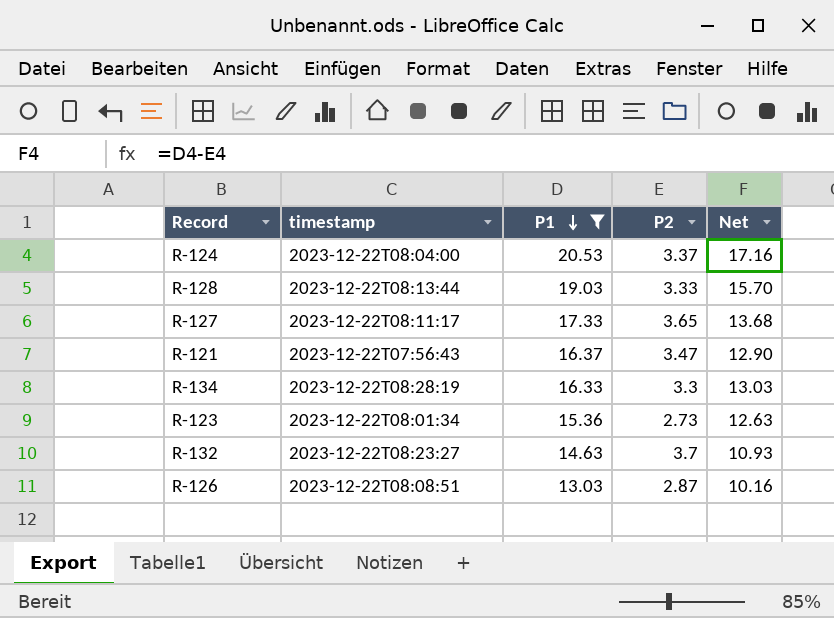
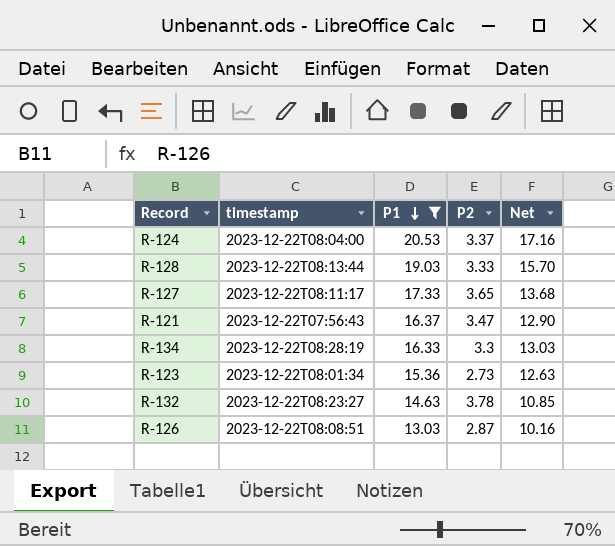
R-132 | P2: 3.7 -> 3.78
R-132 | Net: 10.93 -> 10.85

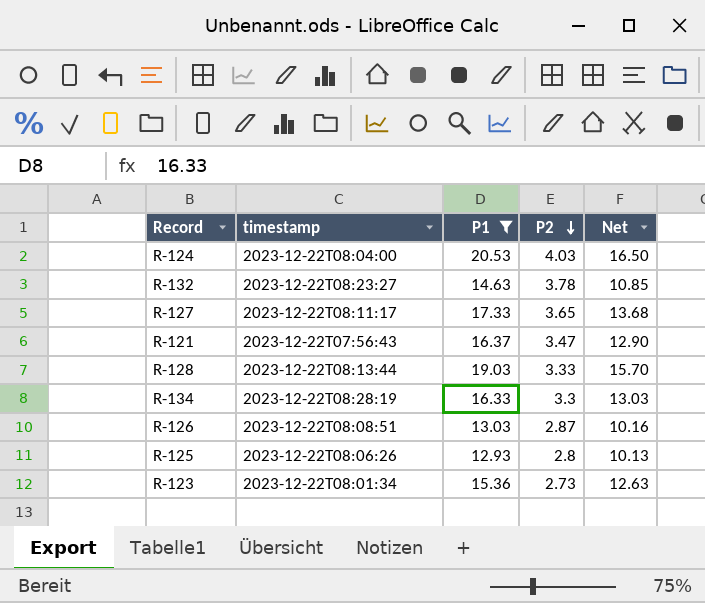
row order: P1 descending -> P2 descending
R-124 | P2: 3.37 -> 4.03
R-124 | Net: 17.16 -> 16.50
row R-125: none -> 2023-12-22T08:06:26 | 12.93 | 2.8 | 10.13

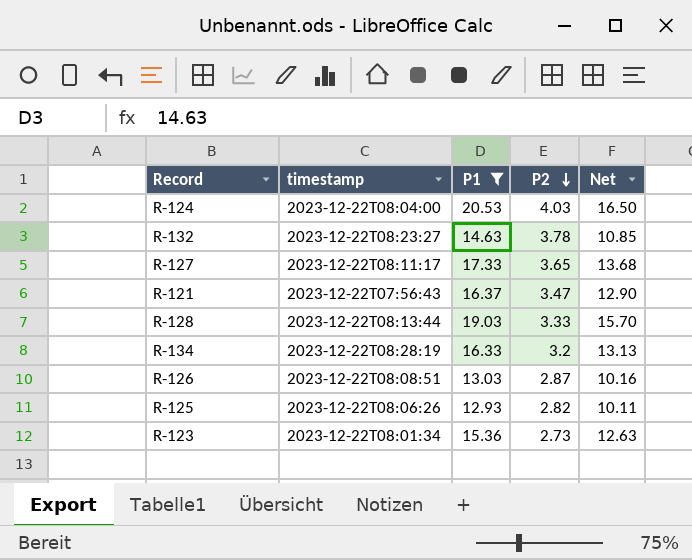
R-134 | P2: 3.3 -> 3.2
R-134 | Net: 13.03 -> 13.13
R-125 | P2: 2.8 -> 2.82
R-125 | Net: 10.13 -> 10.11

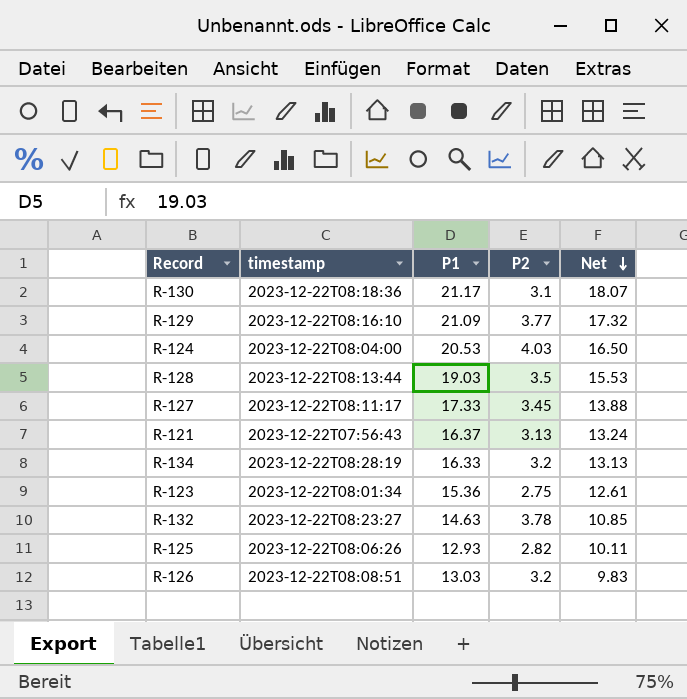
filter: P1 <= 20.53 -> none
row order: P2 descending -> Net descending
R-128 | P2: 3.33 -> 3.5
R-128 | Net: 15.70 -> 15.53
R-127 | P2: 3.65 -> 3.45
R-127 | Net: 13.68 -> 13.88
R-121 | P2: 3.47 -> 3.13
R-121 | Net: 12.90 -> 13.24
R-123 | P2: 2.73 -> 2.75
R-123 | Net: 12.63 -> 12.61
R-126 | P2: 2.87 -> 3.2
R-126 | Net: 10.16 -> 9.83

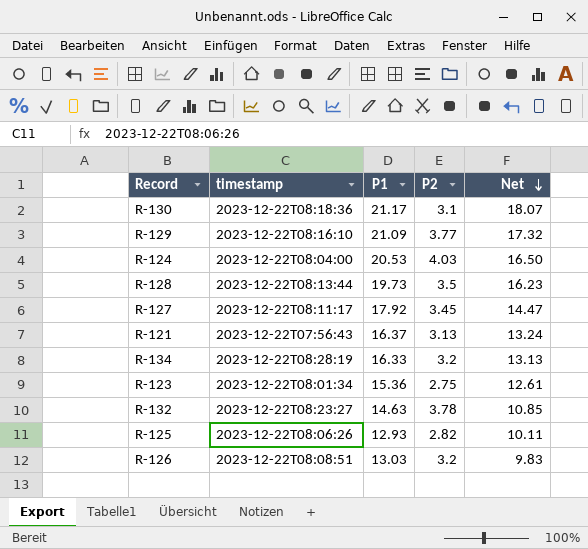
R-128 | P1: 19.03 -> 19.73
R-128 | Net: 15.53 -> 16.23
R-127 | P1: 17.33 -> 17.92
R-127 | Net: 13.88 -> 14.47

